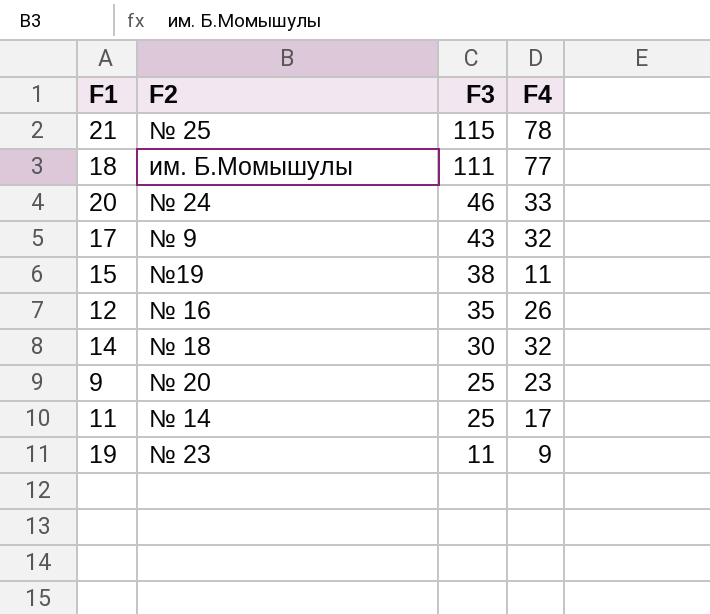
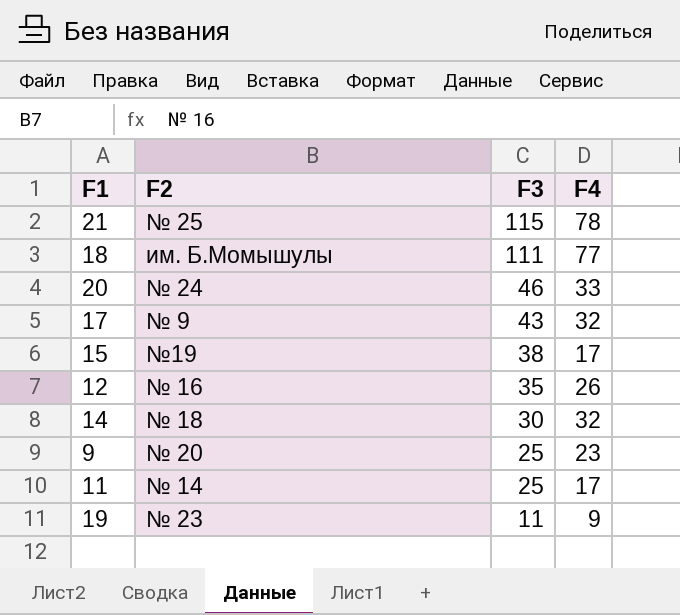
15 | F4: 11 -> 17

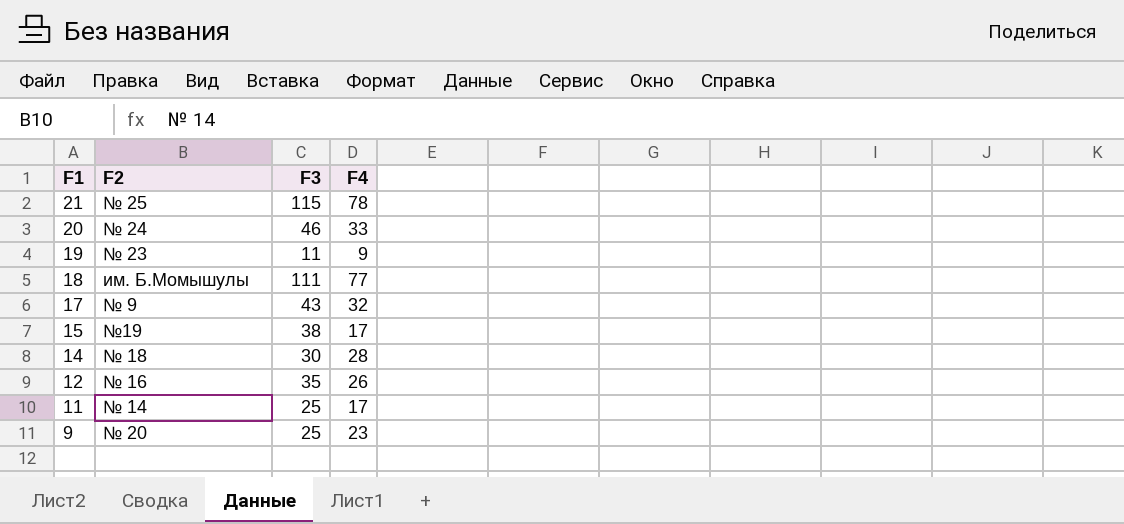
row order: F3 descending -> F1 descending
14 | F4: 32 -> 28

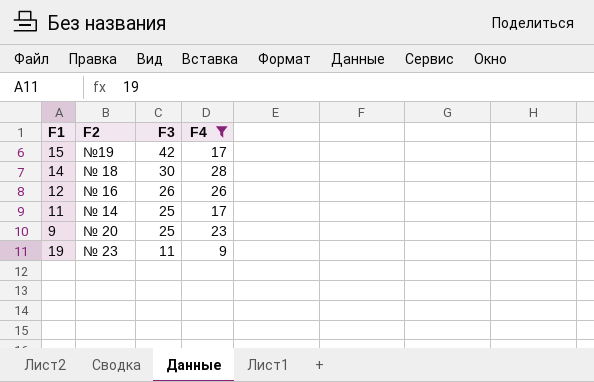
filter: none -> F4 <= 28
row order: F1 descending -> F3 descending
15 | F3: 38 -> 42
12 | F3: 35 -> 26

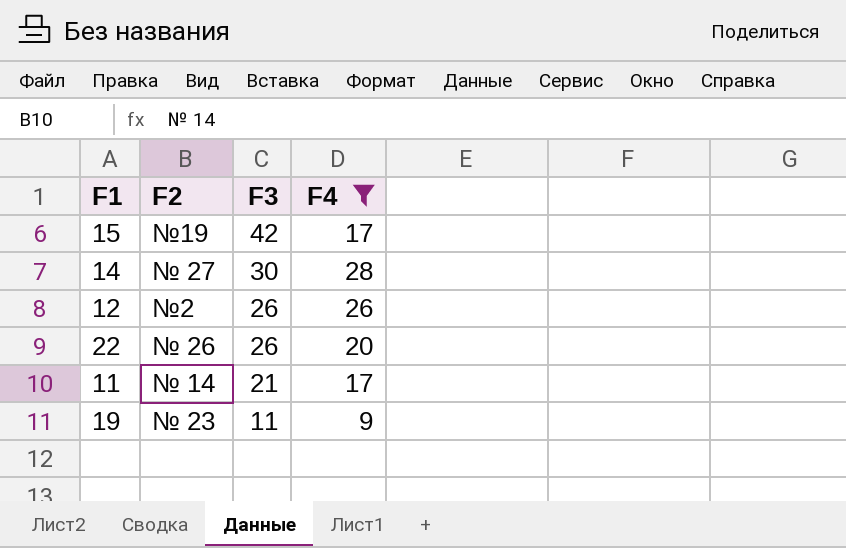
row 9: № 20 | 25 | 23 -> none
14 | F2: № 18 -> № 27
12 | F2: № 16 -> №2
row 22: none -> № 26 | 26 | 20
11 | F3: 25 -> 21

